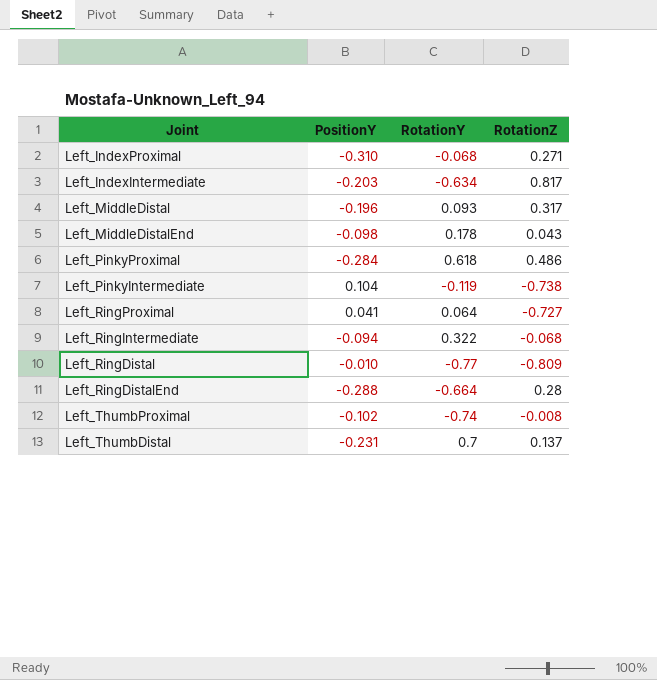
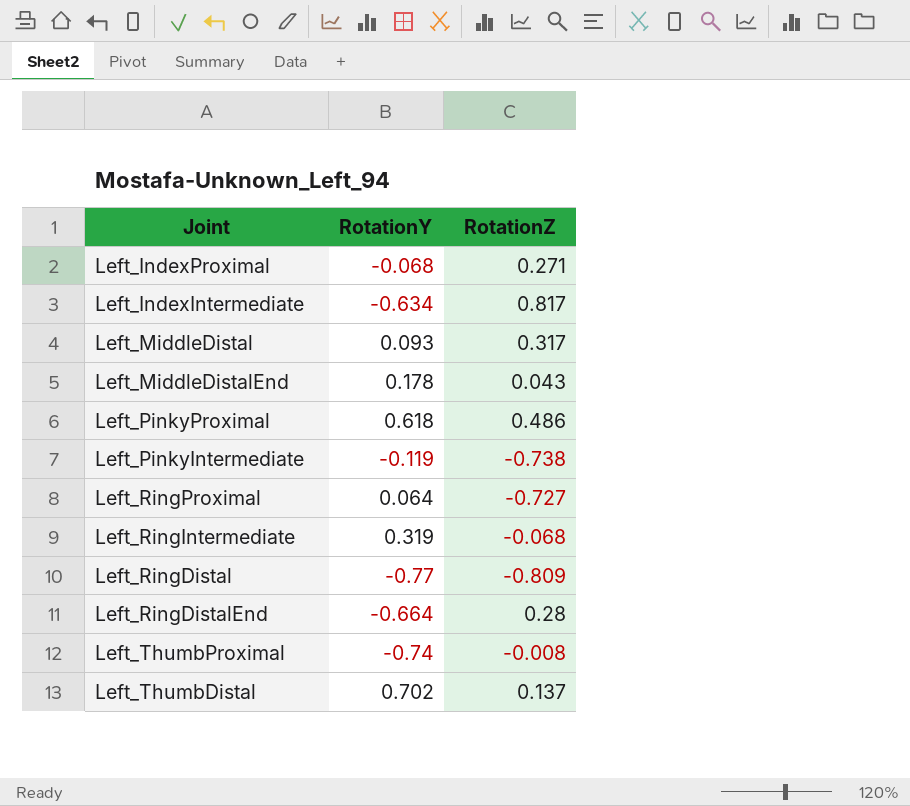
column PositionY | position: 2 -> none
Left_RingIntermediate | RotationY: 0.322 -> 0.319
Left_ThumbDistal | RotationY: 0.7 -> 0.702

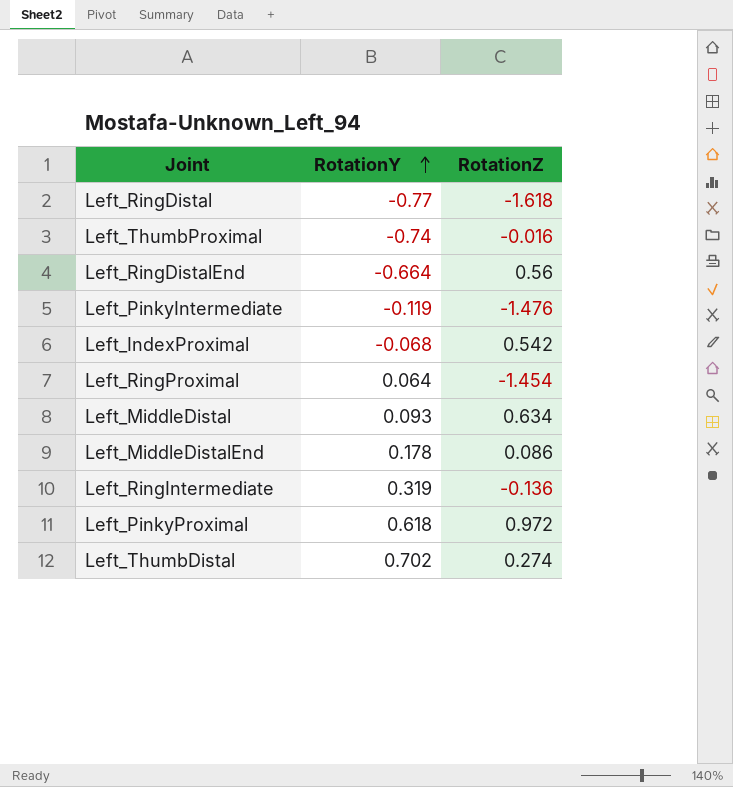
row order: none -> RotationY ascending
row Left_IndexIntermediate: -0.634 | 0.817 -> none
Left_RingDistal | RotationZ: -0.809 -> -1.618
Left_ThumbProximal | RotationZ: -0.008 -> -0.016
Left_RingDistalEnd | RotationZ: 0.28 -> 0.56
Left_PinkyIntermediate | RotationZ: -0.738 -> -1.476
Left_IndexProximal | RotationZ: 0.271 -> 0.542
Left_RingProximal | RotationZ: -0.727 -> -1.454
Left_MiddleDistal | RotationZ: 0.317 -> 0.634
Left_MiddleDistalEnd | RotationZ: 0.043 -> 0.086
Left_RingIntermediate | RotationZ: -0.068 -> -0.136
Left_PinkyProximal | RotationZ: 0.486 -> 0.972
Left_ThumbDistal | RotationZ: 0.137 -> 0.274

